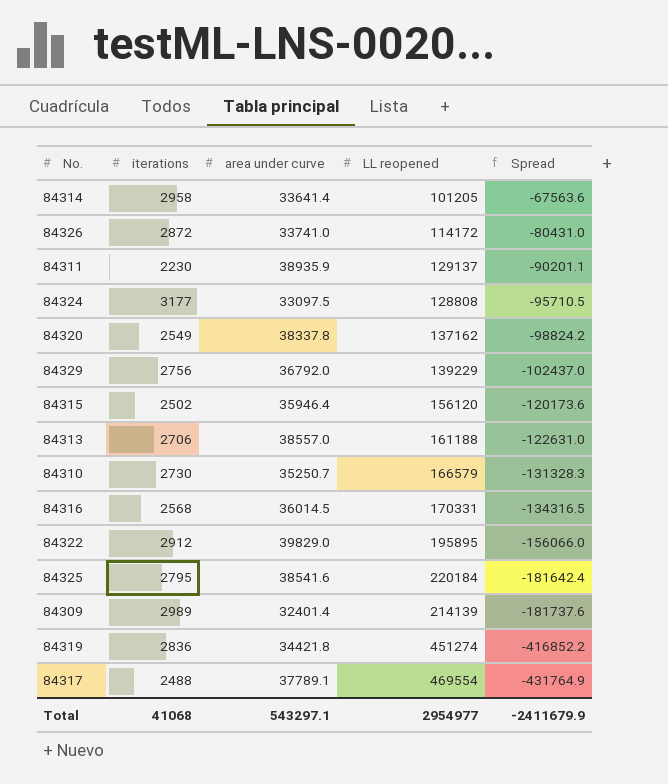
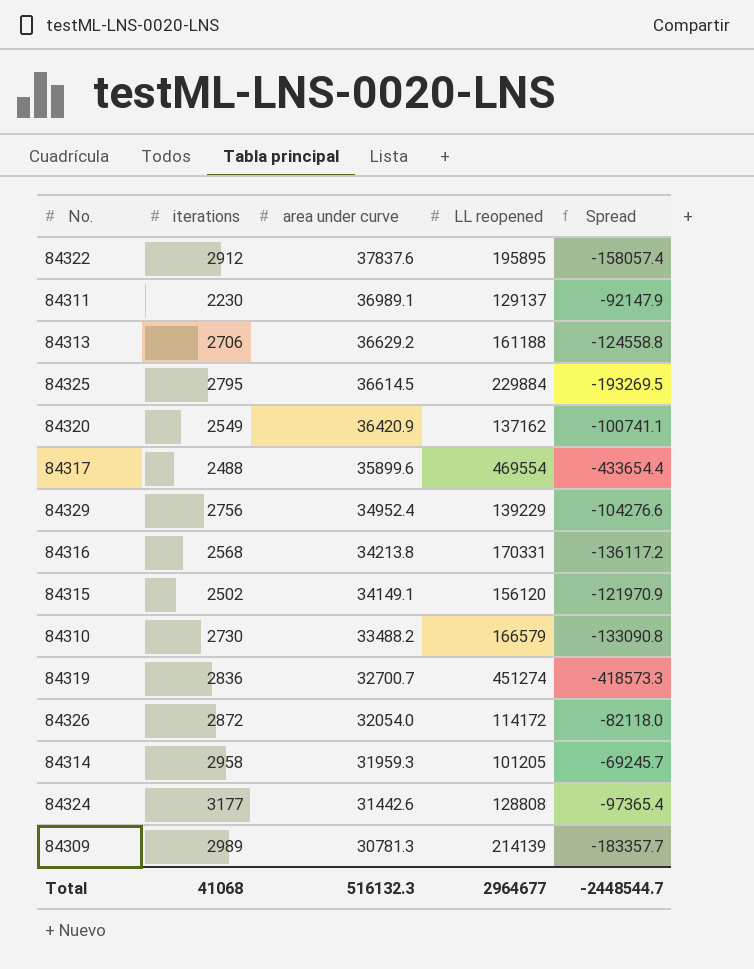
row order: Spread descending -> area under curve descending
84322 | area under curve: 39829.0 -> 37837.6
84322 | Spread: -156066.0 -> -158057.4
84311 | area under curve: 38935.9 -> 36989.1
84311 | Spread: -90201.1 -> -92147.9
84313 | area under curve: 38557.0 -> 36629.2
84313 | Spread: -122631.0 -> -124558.8
84325 | area under curve: 38541.6 -> 36614.5
84325 | LL reopened: 220184 -> 229884
84325 | Spread: -181642.4 -> -193269.5
84320 | area under curve: 38337.8 -> 36420.9
84320 | Spread: -98824.2 -> -100741.1
84317 | area under curve: 37789.1 -> 35899.6
84317 | Spread: -431764.9 -> -433654.4
84329 | area under curve: 36792.0 -> 34952.4
84329 | Spread: -102437.0 -> -104276.6
84316 | area under curve: 36014.5 -> 34213.8
84316 | Spread: -134316.5 -> -136117.2
84315 | area under curve: 35946.4 -> 34149.1
84315 | Spread: -120173.6 -> -121970.9
84310 | area under curve: 35250.7 -> 33488.2
84310 | Spread: -131328.3 -> -133090.8
84319 | area under curve: 34421.8 -> 32700.7
84319 | Spread: -416852.2 -> -418573.3
84326 | area under curve: 33741.0 -> 32054.0
84326 | Spread: -80431.0 -> -82118.0
84314 | area under curve: 33641.4 -> 31959.3
84314 | Spread: -67563.6 -> -69245.7
84324 | area under curve: 33097.5 -> 31442.6
84324 | Spread: -95710.5 -> -97365.4
84309 | area under curve: 32401.4 -> 30781.3
84309 | Spread: -181737.6 -> -183357.7
Total | area under curve: 543297.1 -> 516132.3
Total | LL reopened: 2954977 -> 2964677
Total | Spread: -2411679.9 -> -2448544.7

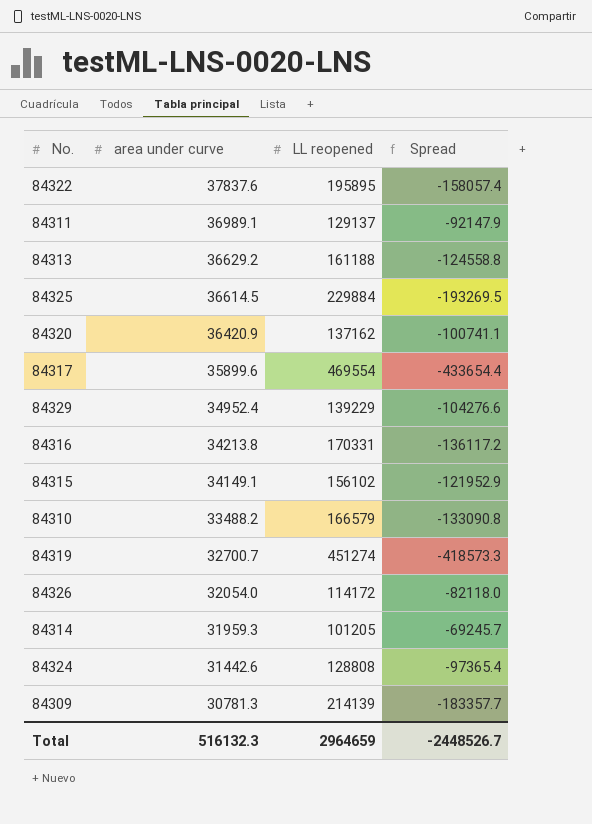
column iterations | position: 2 -> none
84315 | LL reopened: 156120 -> 156102
84315 | Spread: -121970.9 -> -121952.9
Total | LL reopened: 2964677 -> 2964659
Total | Spread: -2448544.7 -> -2448526.7

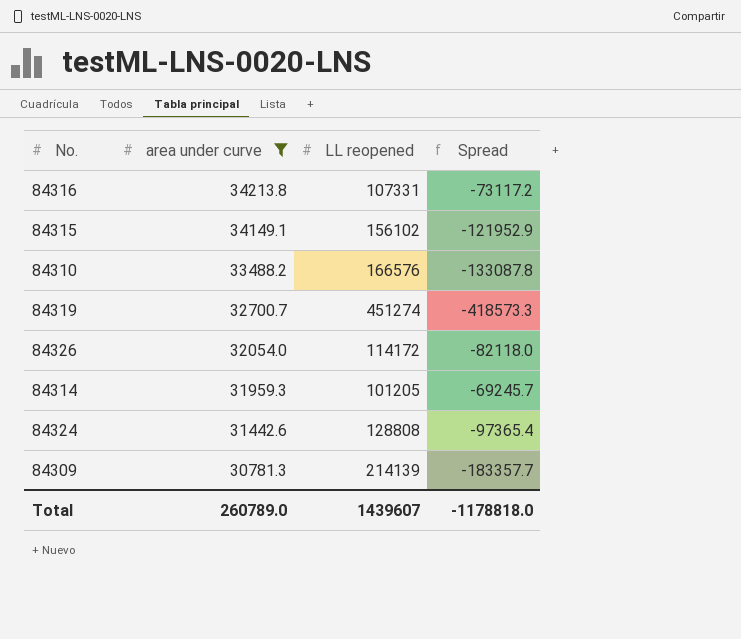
filter: none -> area under curve <= 34213.8
84316 | LL reopened: 170331 -> 107331
84316 | Spread: -136117.2 -> -73117.2
84310 | LL reopened: 166579 -> 166576
84310 | Spread: -133090.8 -> -133087.8
Total | area under curve: 516132.3 -> 260789.0
Total | LL reopened: 2964659 -> 1439607
Total | Spread: -2448526.7 -> -1178818.0

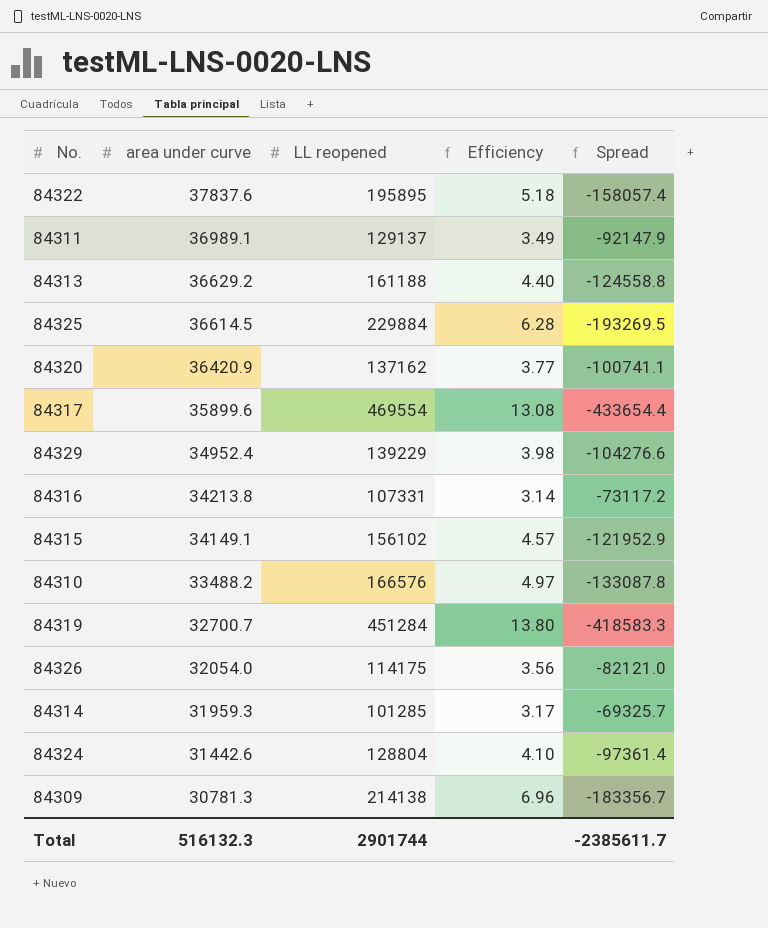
filter: area under curve <= 34213.8 -> none
column Efficiency | formula: none -> [LL reopened] / [area under curve]
84319 | LL reopened: 451274 -> 451284
84319 | Spread: -418573.3 -> -418583.3
84326 | LL reopened: 114172 -> 114175
84326 | Spread: -82118.0 -> -82121.0
84314 | LL reopened: 101205 -> 101285
84314 | Spread: -69245.7 -> -69325.7
84324 | LL reopened: 128808 -> 128804
84324 | Spread: -97365.4 -> -97361.4
84309 | LL reopened: 214139 -> 214138
84309 | Spread: -183357.7 -> -183356.7
Total | area under curve: 260789.0 -> 516132.3
Total | LL reopened: 1439607 -> 2901744
Total | Spread: -1178818.0 -> -2385611.7

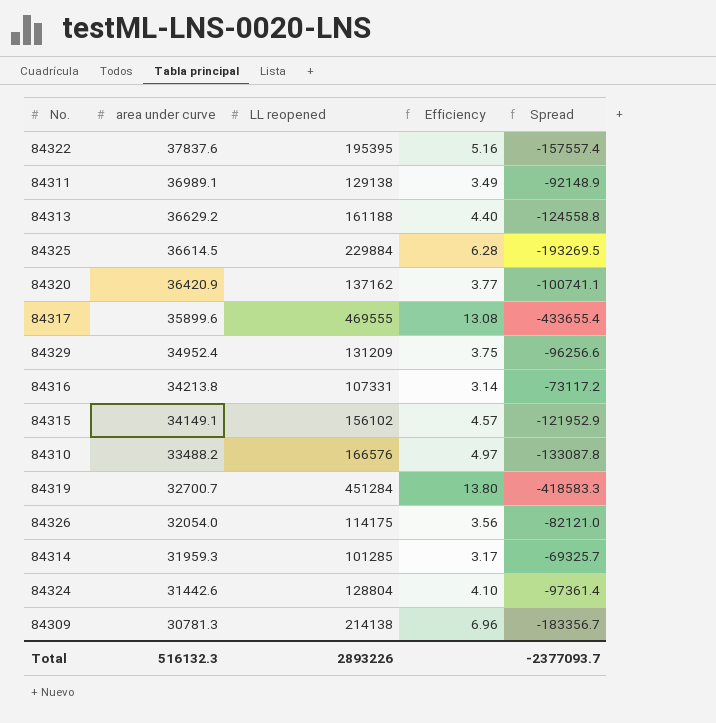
84322 | LL reopened: 195895 -> 195395
84322 | Efficiency: 5.18 -> 5.16
84322 | Spread: -158057.4 -> -157557.4
84311 | LL reopened: 129137 -> 129138
84311 | Spread: -92147.9 -> -92148.9
84317 | LL reopened: 469554 -> 469555
84317 | Spread: -433654.4 -> -433655.4
84329 | LL reopened: 139229 -> 131209
84329 | Efficiency: 3.98 -> 3.75
84329 | Spread: -104276.6 -> -96256.6
Total | LL reopened: 2901744 -> 2893226
Total | Spread: -2385611.7 -> -2377093.7

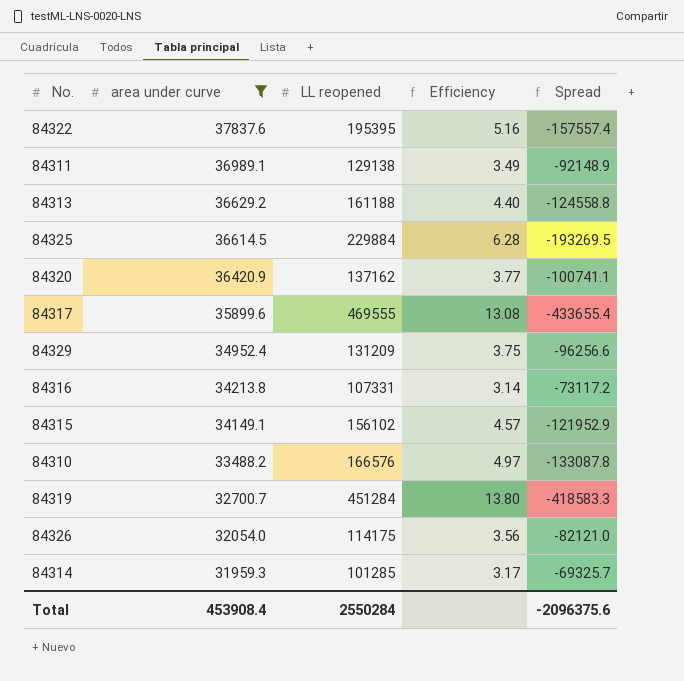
filter: none -> area under curve >= 31959.3
Total | area under curve: 516132.3 -> 453908.4
Total | LL reopened: 2893226 -> 2550284
Total | Spread: -2377093.7 -> -2096375.6

